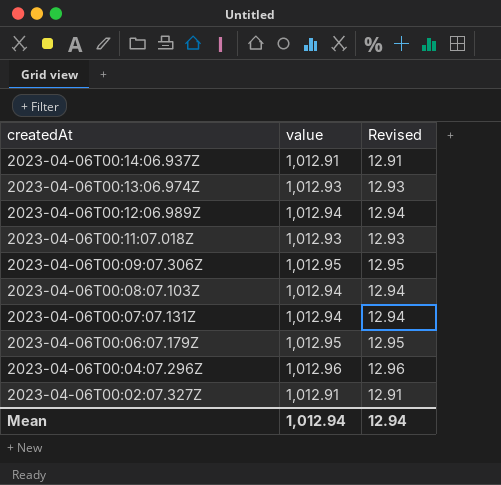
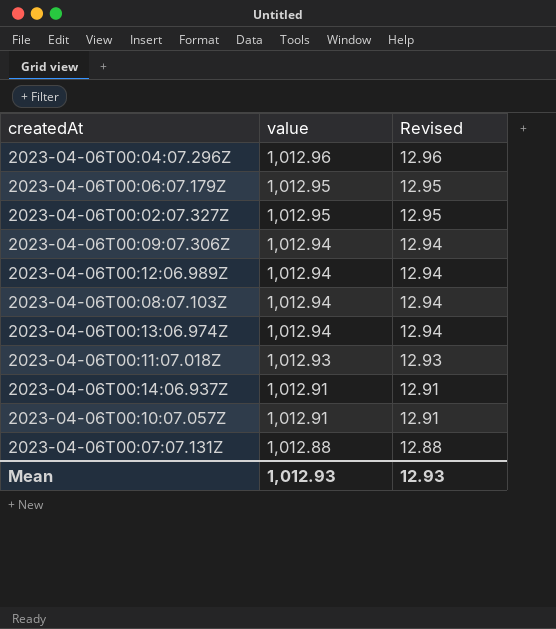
row order: createdAt descending -> value descending
2023-04-06T00:02:07.327Z | value: 1,012.91 -> 1,012.95
2023-04-06T00:02:07.327Z | Revised: 12.91 -> 12.95
2023-04-06T00:09:07.306Z | value: 1,012.95 -> 1,012.94
2023-04-06T00:09:07.306Z | Revised: 12.95 -> 12.94
2023-04-06T00:13:06.974Z | value: 1,012.93 -> 1,012.94
2023-04-06T00:13:06.974Z | Revised: 12.93 -> 12.94
row 2023-04-06T00:10:07.057Z: none -> 1,012.91 | 12.91
2023-04-06T00:07:07.131Z | value: 1,012.94 -> 1,012.88
2023-04-06T00:07:07.131Z | Revised: 12.94 -> 12.88
Mean | value: 1,012.94 -> 1,012.93
Mean | Revised: 12.94 -> 12.93

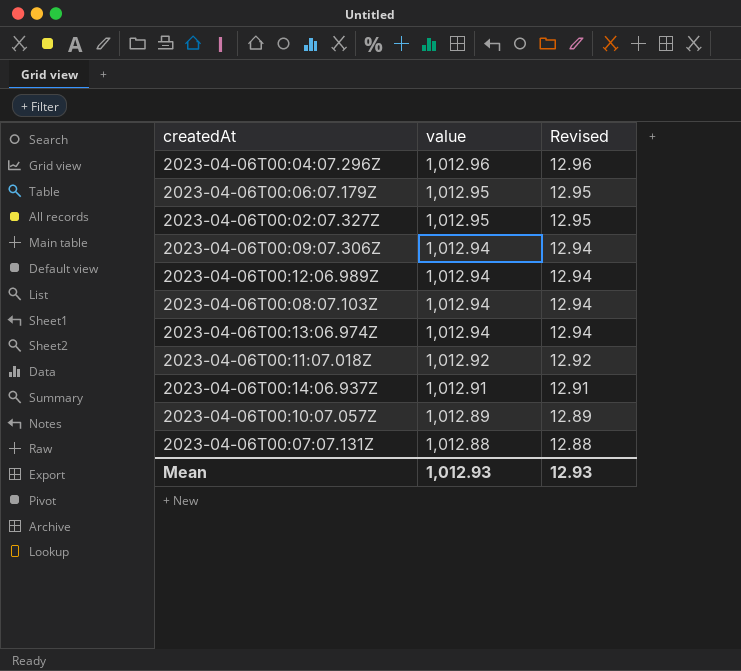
2023-04-06T00:11:07.018Z | value: 1,012.93 -> 1,012.92
2023-04-06T00:11:07.018Z | Revised: 12.93 -> 12.92
2023-04-06T00:10:07.057Z | value: 1,012.91 -> 1,012.89
2023-04-06T00:10:07.057Z | Revised: 12.91 -> 12.89

